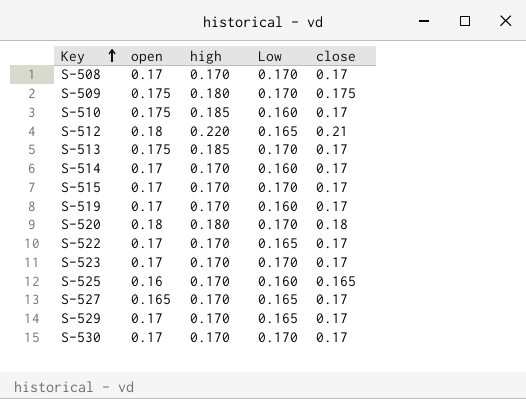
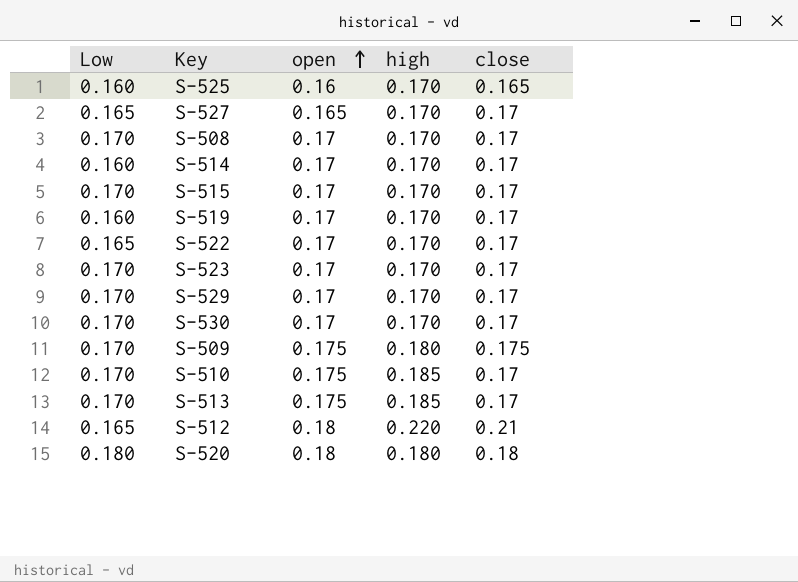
row order: Key ascending -> open ascending
column Low | position: 4 -> 1
S-529 | Low: 0.165 -> 0.170
S-510 | Low: 0.160 -> 0.170
S-520 | Low: 0.170 -> 0.180

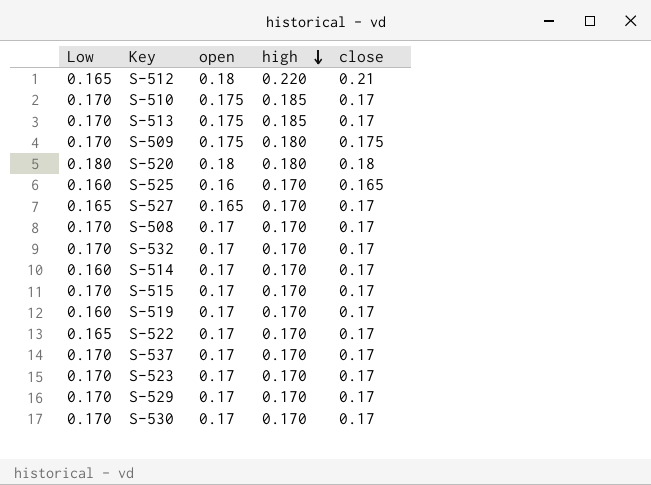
row order: open ascending -> high descending
row S-532: none -> 0.170 | 0.17 | 0.170 | 0.17
row S-537: none -> 0.170 | 0.17 | 0.170 | 0.17

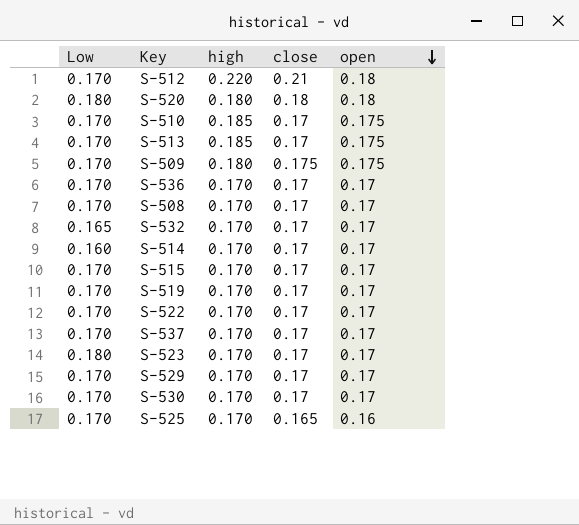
row order: high descending -> open descending
column open | position: 3 -> 5
row S-527: 0.165 | 0.165 | 0.170 | 0.17 -> none
S-512 | Low: 0.165 -> 0.170
row S-536: none -> 0.170 | 0.170 | 0.17 | 0.17
S-532 | Low: 0.170 -> 0.165
S-519 | Low: 0.160 -> 0.170
S-522 | Low: 0.165 -> 0.170
S-523 | Low: 0.170 -> 0.180
S-525 | Low: 0.160 -> 0.170

